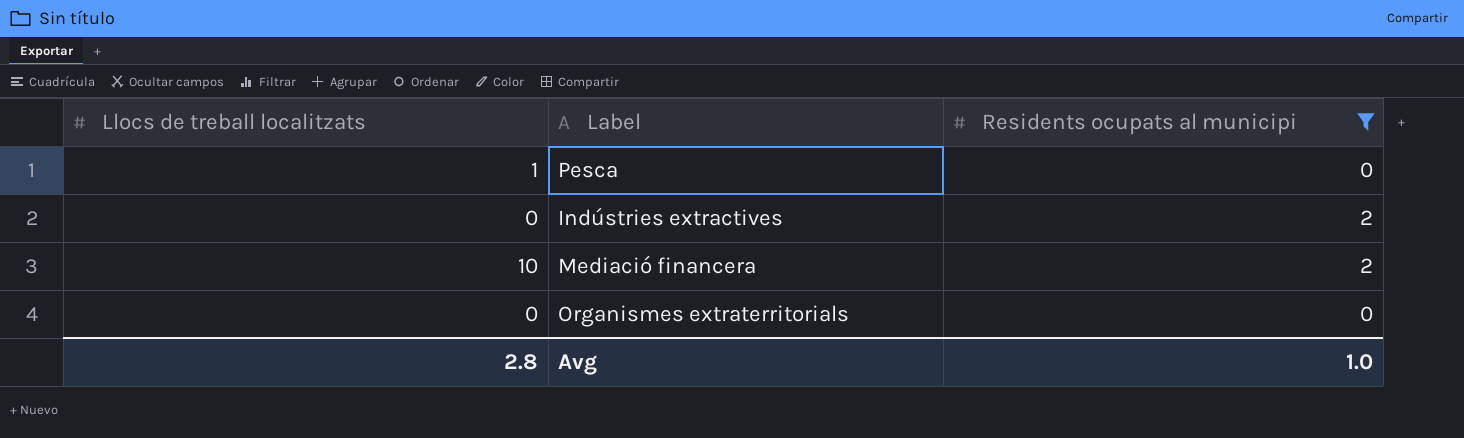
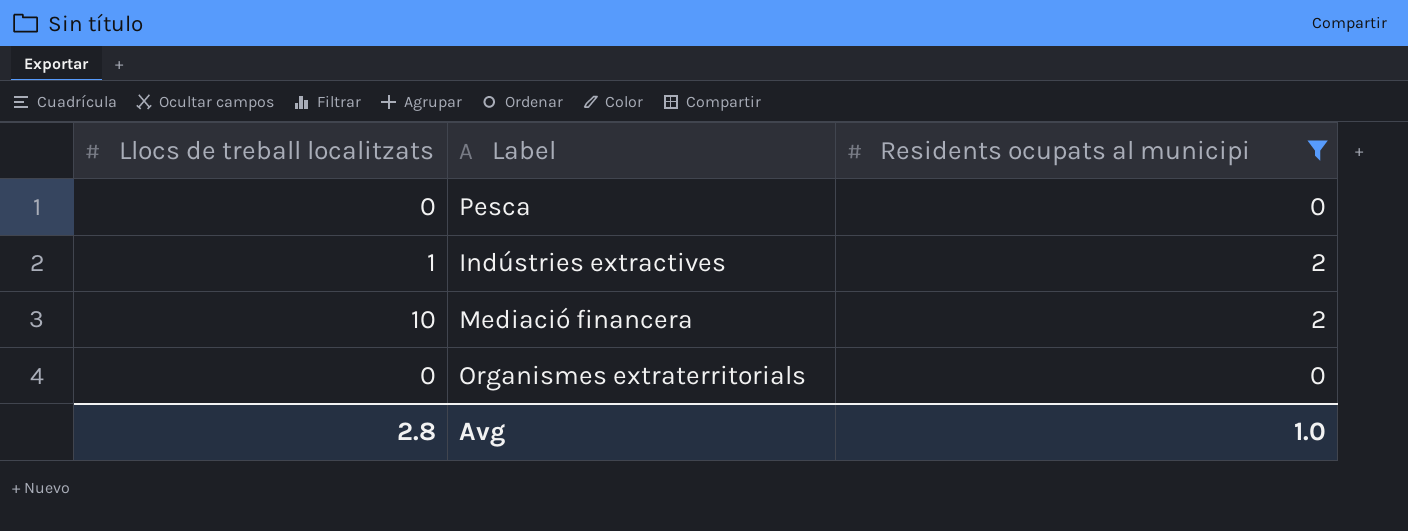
Pesca | Llocs de treball localitzats: 1 -> 0
Indústries extractives | Llocs de treball localitzats: 0 -> 1

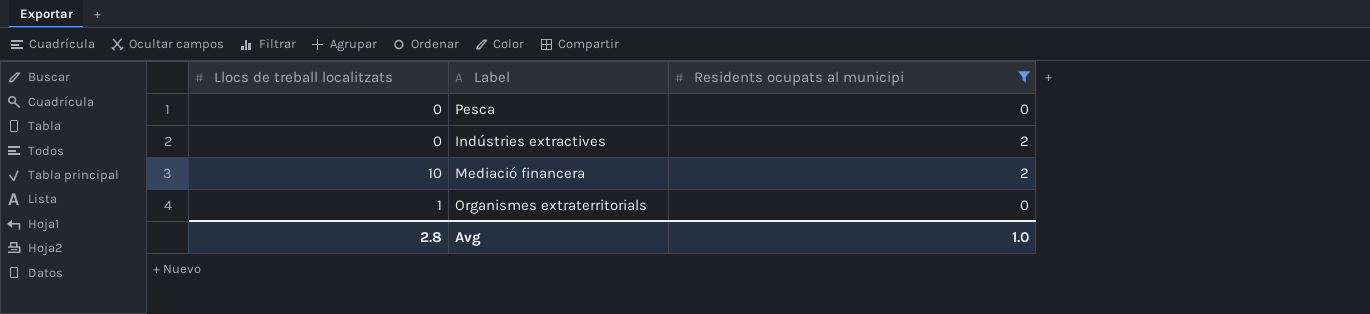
Indústries extractives | Llocs de treball localitzats: 1 -> 0
Organismes extraterritorials | Llocs de treball localitzats: 0 -> 1

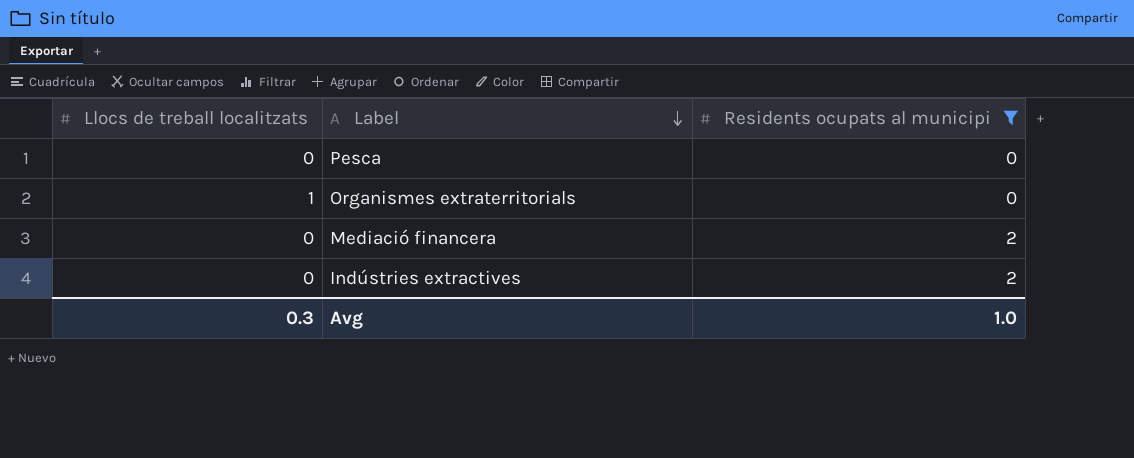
row order: none -> Label descending
Mediació financera | Llocs de treball localitzats: 10 -> 0
Avg | Llocs de treball localitzats: 2.8 -> 0.3

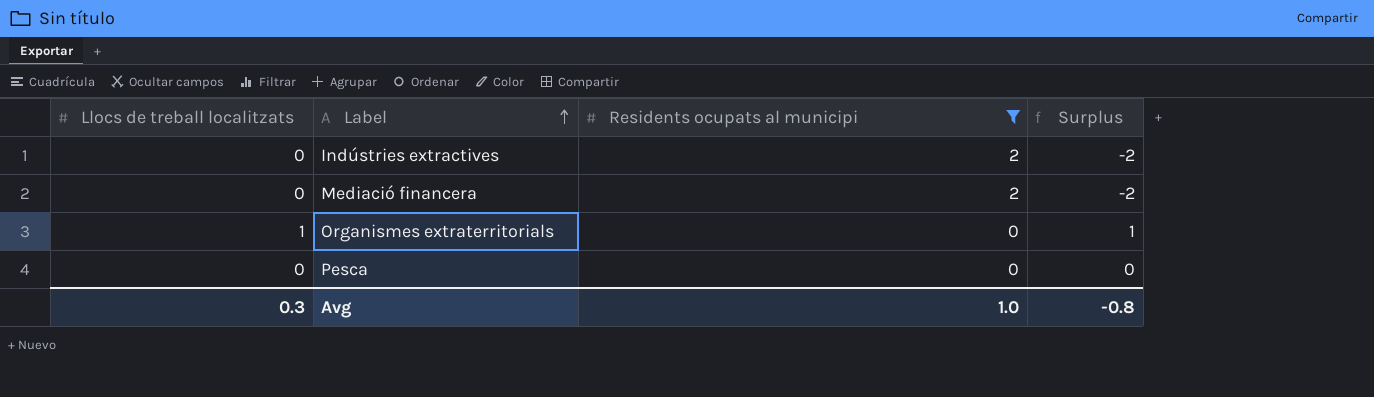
row order: Label descending -> Label ascending
column Surplus | formula: none -> [Llocs de treball localitzats] - [Residents ocupats al municipi]

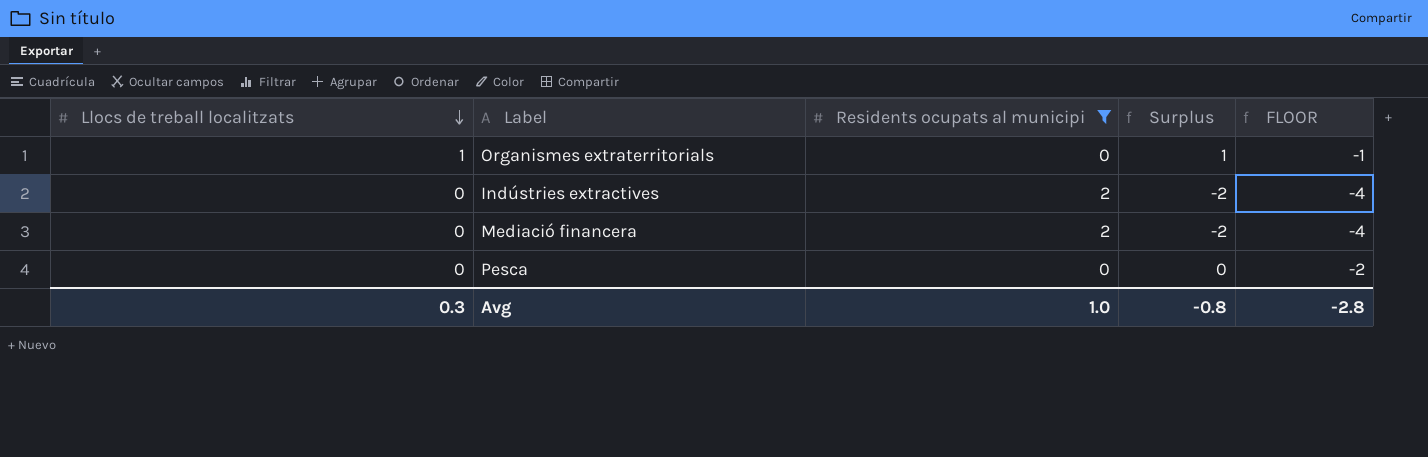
row order: Label ascending -> Llocs de treball localitzats descending
column FLOOR | formula: none -> [Surplus] - 2

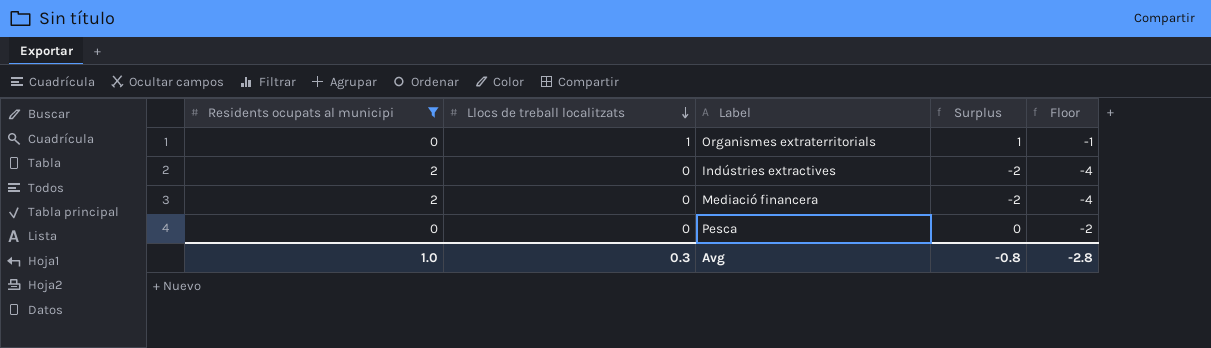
column Residents ocupats al municipi | position: 3 -> 1
column name: FLOOR -> Floor

